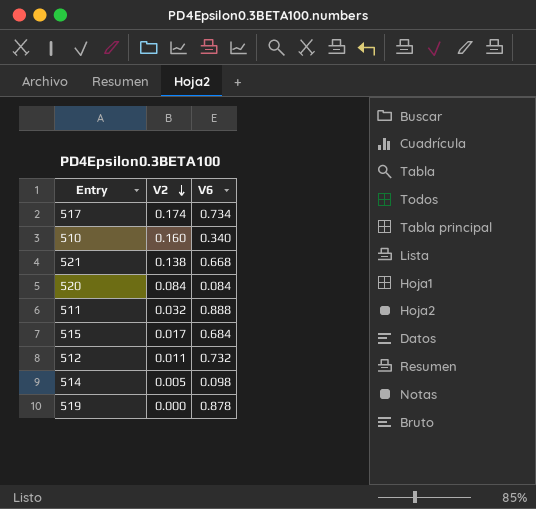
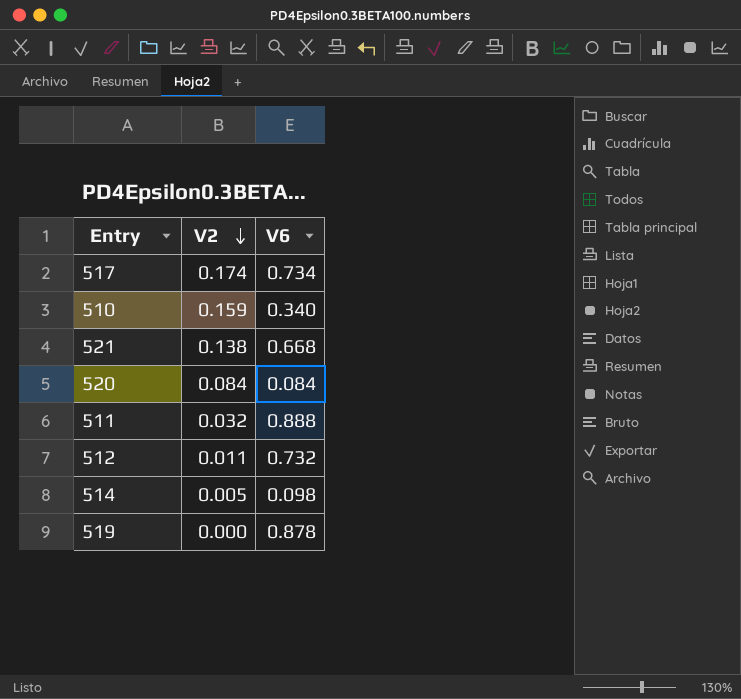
row 515: 0.017 | 0.684 -> none
510 | V2: 0.160 -> 0.159

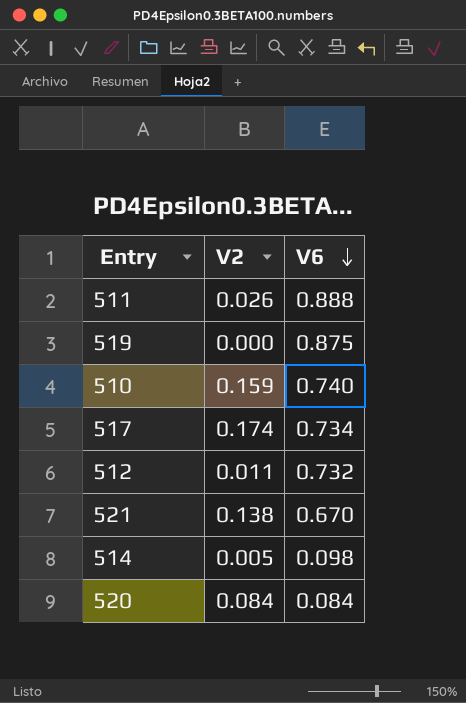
row order: V2 descending -> V6 descending
511 | V2: 0.032 -> 0.026
519 | V6: 0.878 -> 0.875
510 | V6: 0.340 -> 0.740
521 | V6: 0.668 -> 0.670

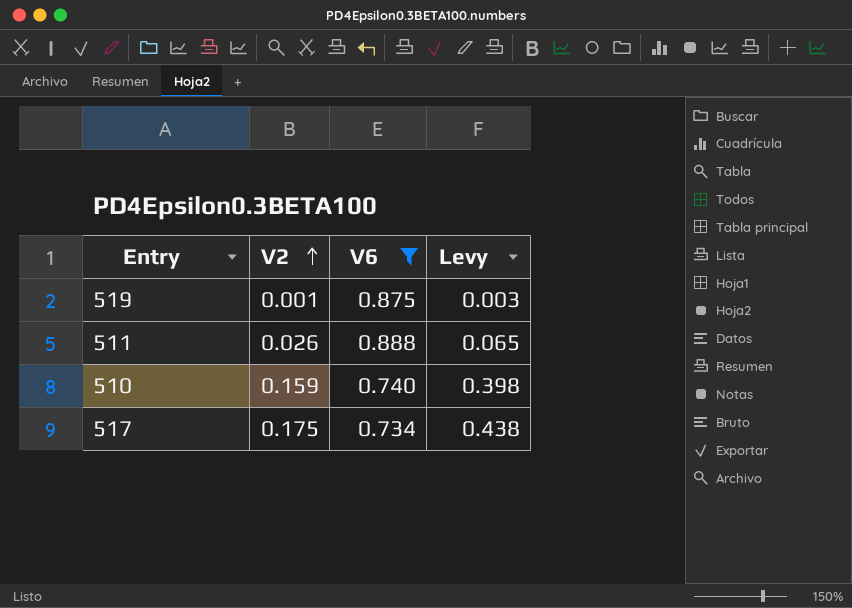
filter: none -> V6 >= 0.734
row order: V6 descending -> V2 ascending
column Levy | formula: none -> [V2] * 2.5
519 | V2: 0.000 -> 0.001
517 | V2: 0.174 -> 0.175

